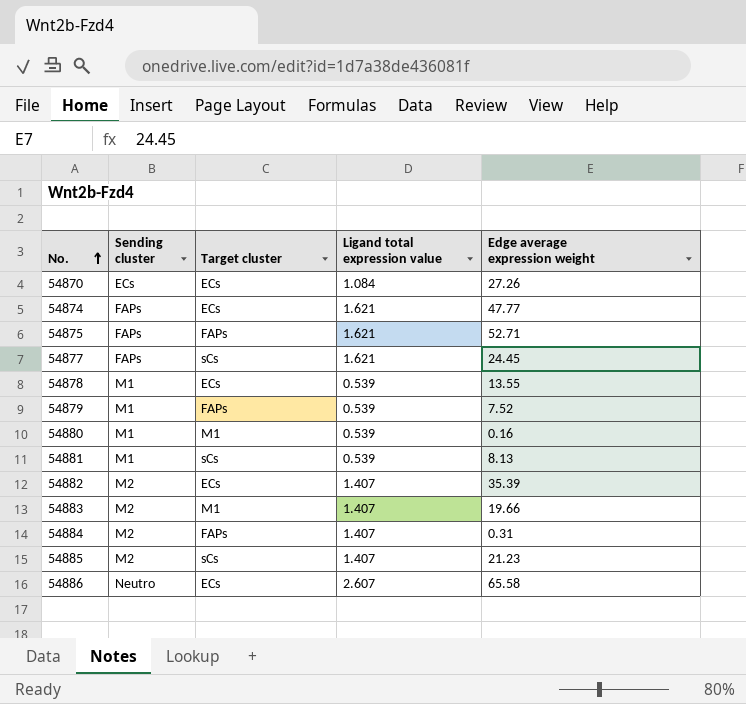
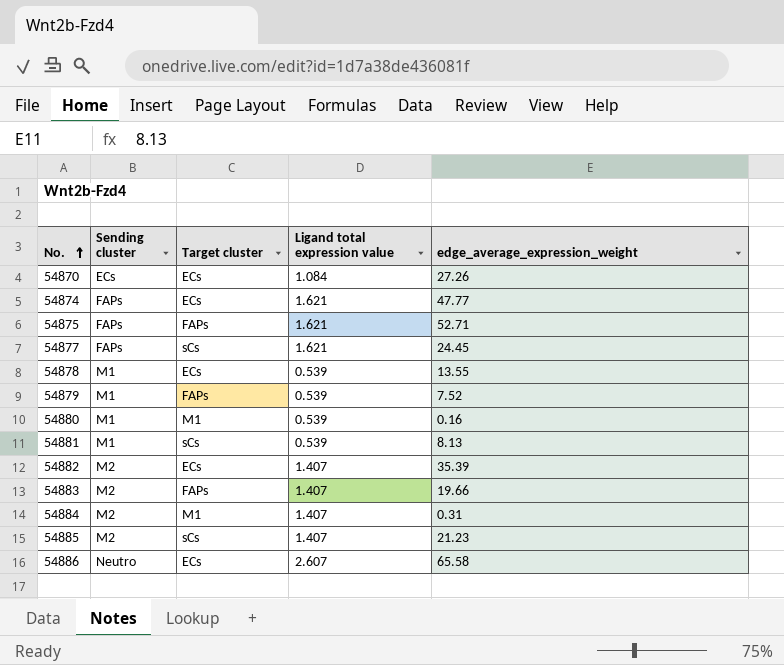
column name: Edge average expression weight -> edge_average_expression_weight
54883 | Target cluster: M1 -> FAPs
54884 | Target cluster: FAPs -> M1

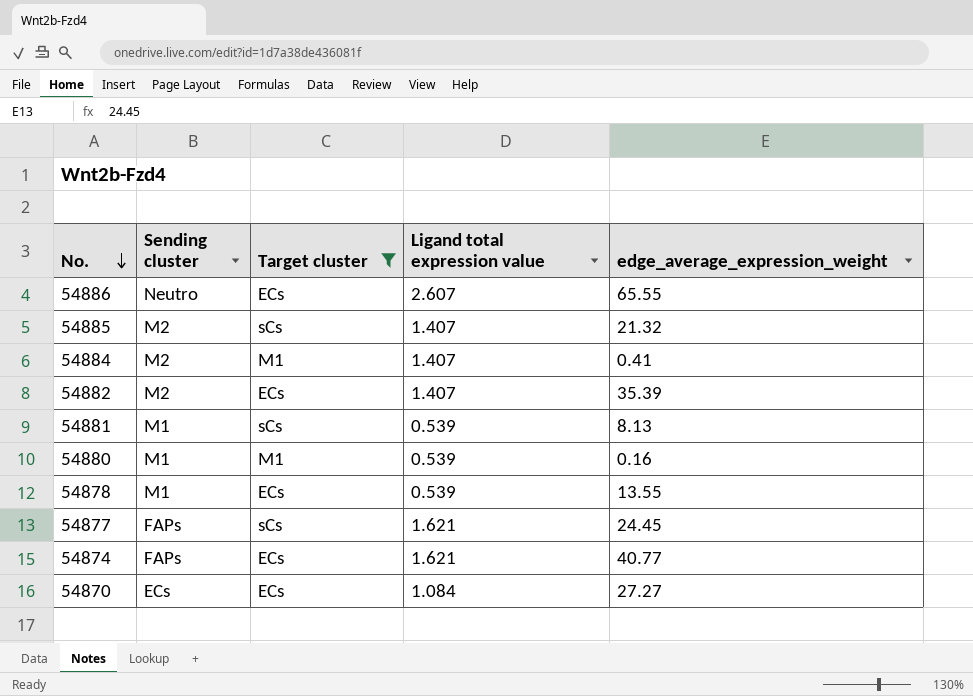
filter: none -> Target cluster != FAPs
row order: No. ascending -> No. descending
54886 | edge_average_expression_weight: 65.58 -> 65.55
54885 | edge_average_expression_weight: 21.23 -> 21.32
54884 | edge_average_expression_weight: 0.31 -> 0.41
54874 | edge_average_expression_weight: 47.77 -> 40.77
54870 | edge_average_expression_weight: 27.26 -> 27.27

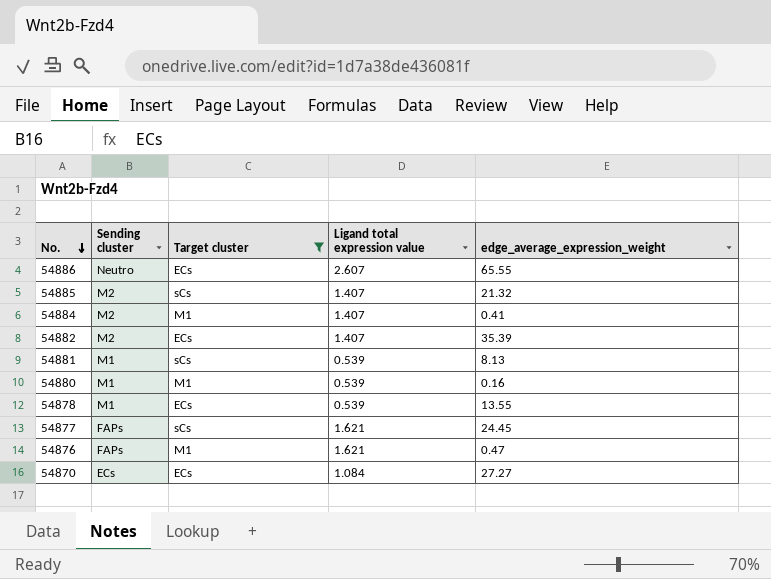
row 54874: FAPs | ECs | 1.621 | 40.77 -> none
row 54876: none -> FAPs | M1 | 1.621 | 0.47

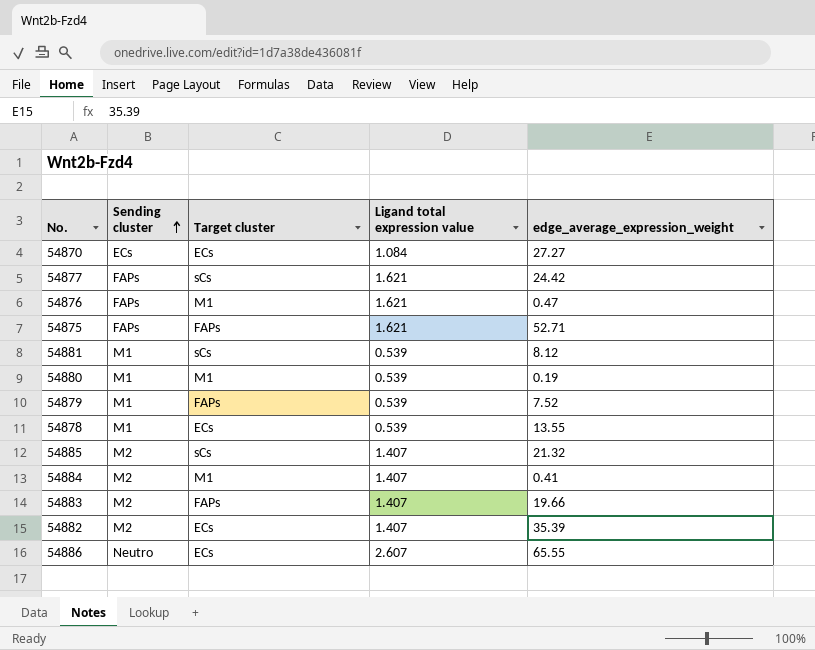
filter: Target cluster != FAPs -> none
row order: No. descending -> Sending cluster ascending
54877 | edge_average_expression_weight: 24.45 -> 24.42
54881 | edge_average_expression_weight: 8.13 -> 8.12
54880 | edge_average_expression_weight: 0.16 -> 0.19

